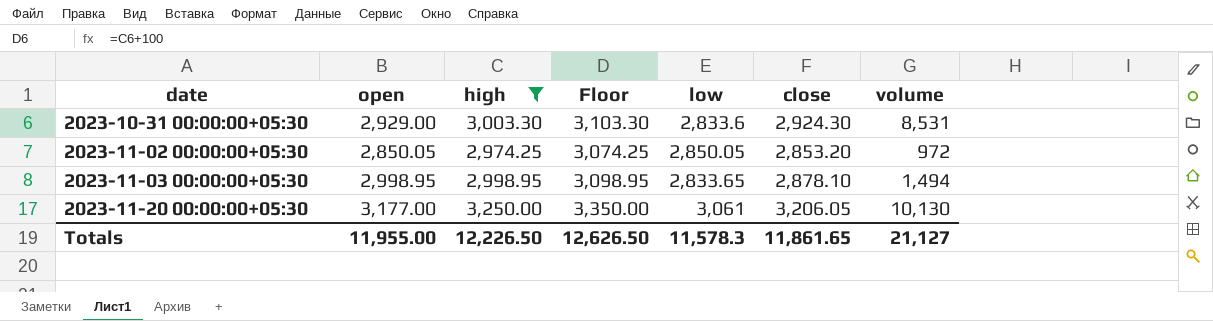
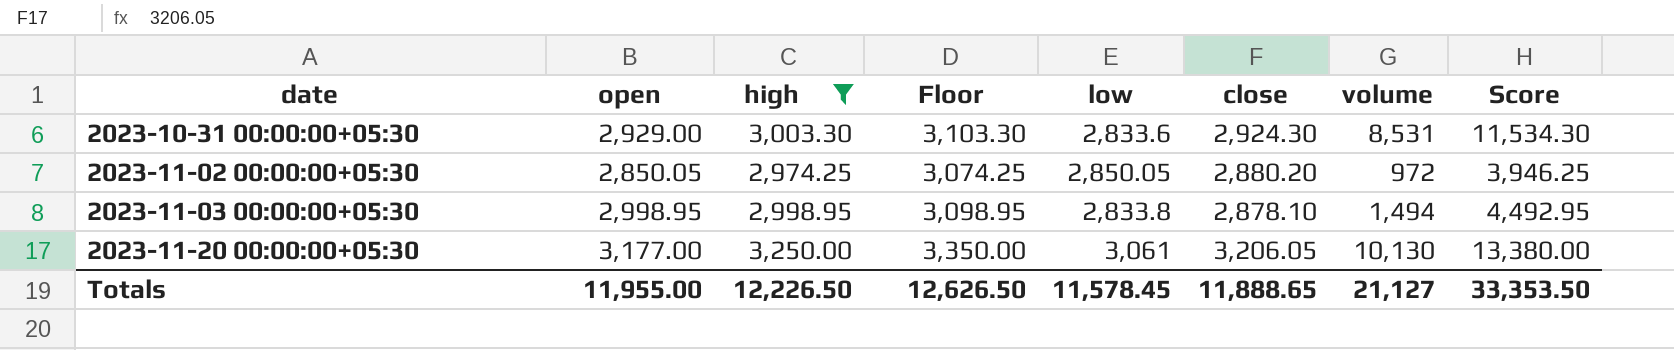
column Score | formula: none -> [high] + [volume]
2023-11-02 00:00:00+05:30 | close: 2,853.20 -> 2,880.20
2023-11-03 00:00:00+05:30 | low: 2,833.65 -> 2,833.8
Totals | low: 11,578.3 -> 11,578.45
Totals | close: 11,861.65 -> 11,888.65

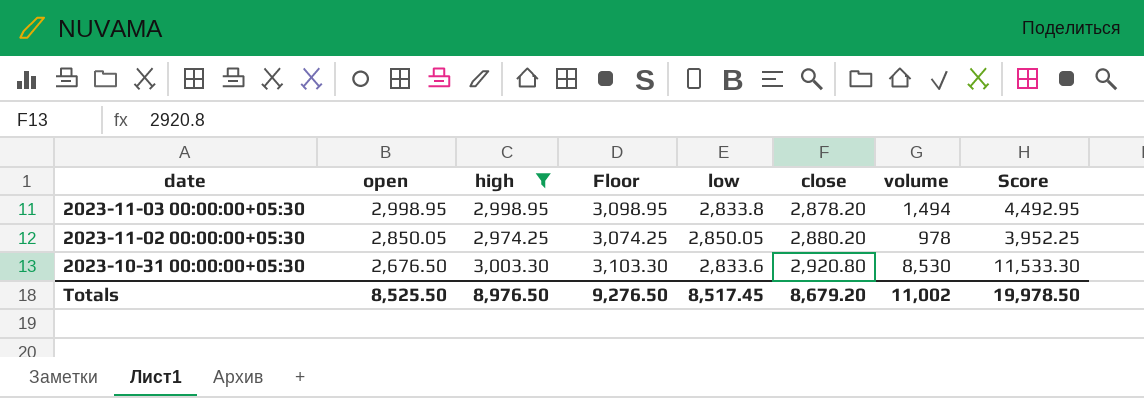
row order: date ascending -> date descending
row 2023-11-20 00:00:00+05:30: 3,177.00 | 3,250.00 | 3,350.00 | 3,061 | 3,206.05 | 10,130 | 13,380.00 -> none
2023-11-03 00:00:00+05:30 | close: 2,878.10 -> 2,878.20
2023-11-02 00:00:00+05:30 | volume: 972 -> 978
2023-11-02 00:00:00+05:30 | Score: 3,946.25 -> 3,952.25
2023-10-31 00:00:00+05:30 | open: 2,929.00 -> 2,676.50
2023-10-31 00:00:00+05:30 | close: 2,924.30 -> 2,920.80
2023-10-31 00:00:00+05:30 | volume: 8,531 -> 8,530
2023-10-31 00:00:00+05:30 | Score: 11,534.30 -> 11,533.30
Totals | open: 11,955.00 -> 8,525.50
Totals | high: 12,226.50 -> 8,976.50
Totals | Floor: 12,626.50 -> 9,276.50
Totals | low: 11,578.45 -> 8,517.45
Totals | close: 11,888.65 -> 8,679.20
Totals | volume: 21,127 -> 11,002
Totals | Score: 33,353.50 -> 19,978.50

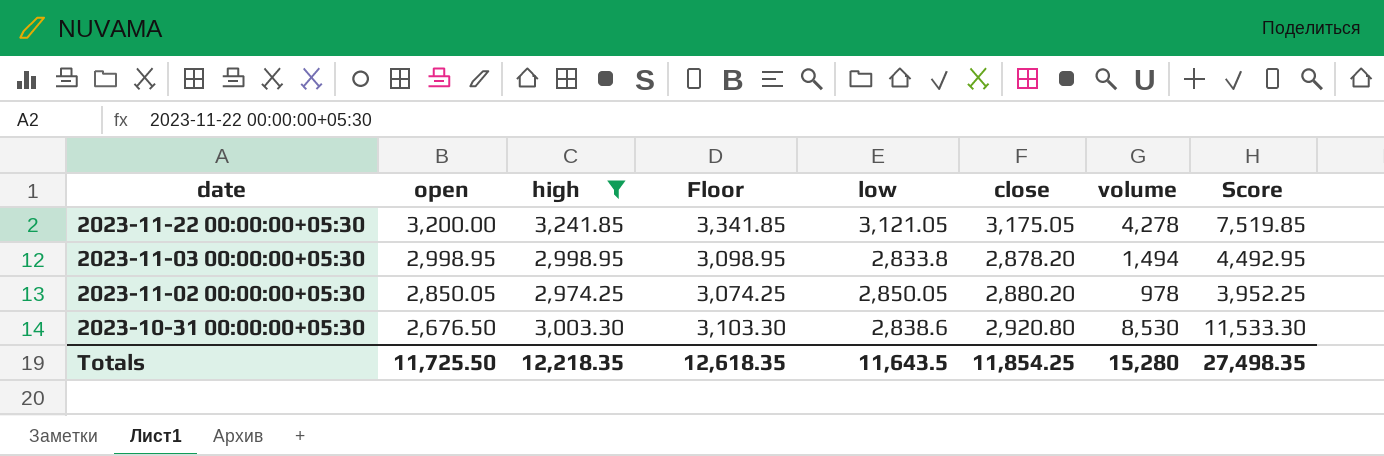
row 2023-11-22 00:00:00+05:30: none -> 3,200.00 | 3,241.85 | 3,341.85 | 3,121.05 | 3,175.05 | 4,278 | 7,519.85
2023-10-31 00:00:00+05:30 | low: 2,833.6 -> 2,838.6
Totals | open: 8,525.50 -> 11,725.50
Totals | high: 8,976.50 -> 12,218.35
Totals | Floor: 9,276.50 -> 12,618.35
Totals | low: 8,517.45 -> 11,643.5
Totals | close: 8,679.20 -> 11,854.25
Totals | volume: 11,002 -> 15,280
Totals | Score: 19,978.50 -> 27,498.35

